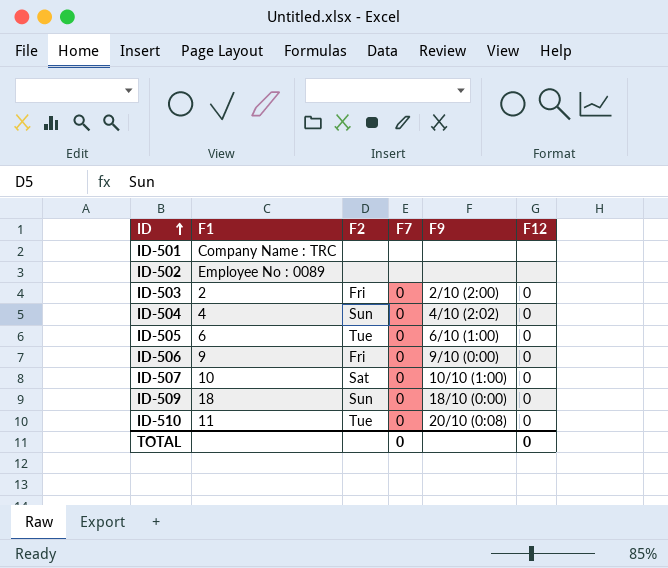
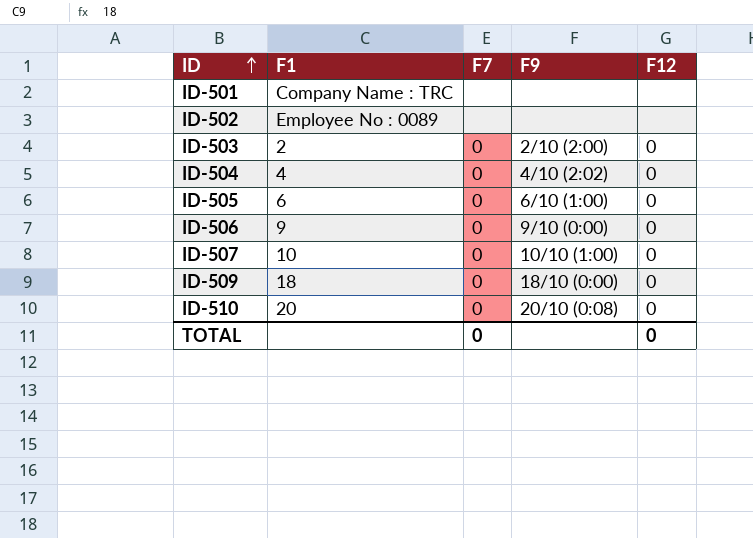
column F2 | position: 3 -> none
ID-510 | F1: 11 -> 20

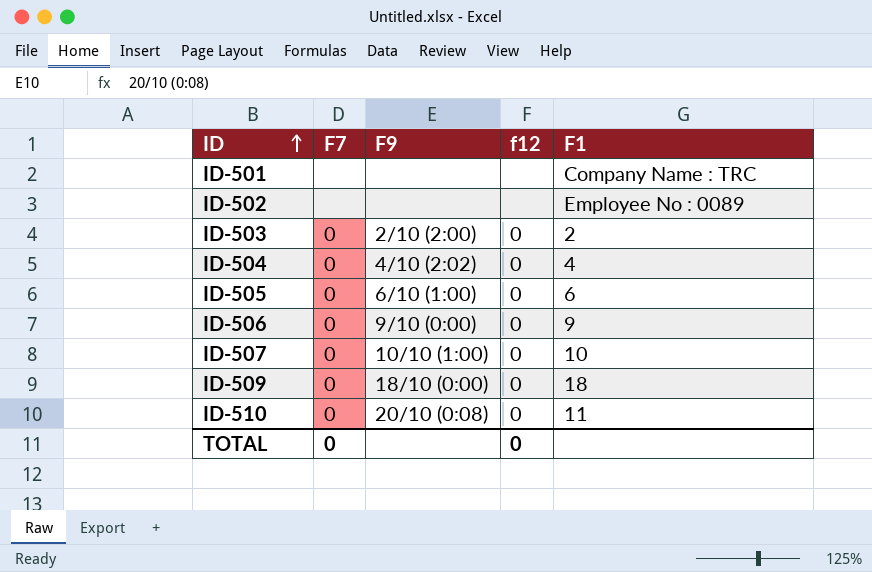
column name: F12 -> f12
column F1 | position: 2 -> 5
ID-510 | F1: 20 -> 11

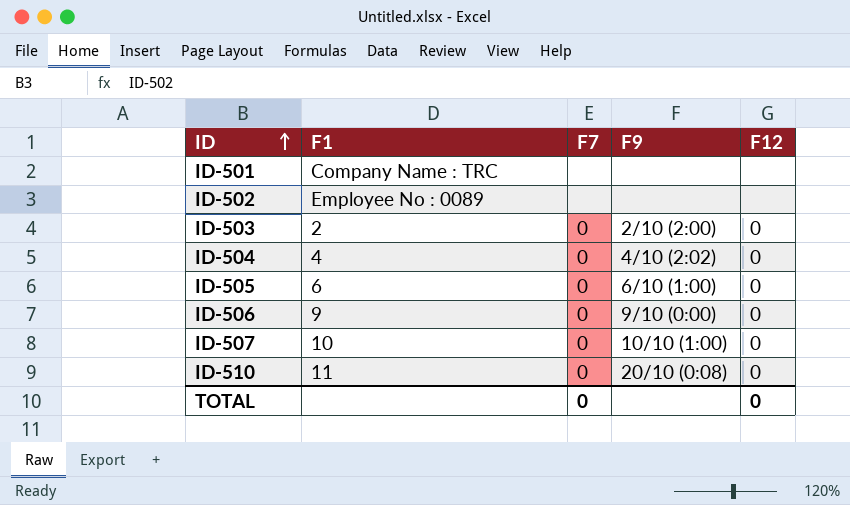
column F1 | position: 5 -> 2
column name: f12 -> F12
row ID-509: 0 | 18/10 (0:00) | 0 | 18 -> none

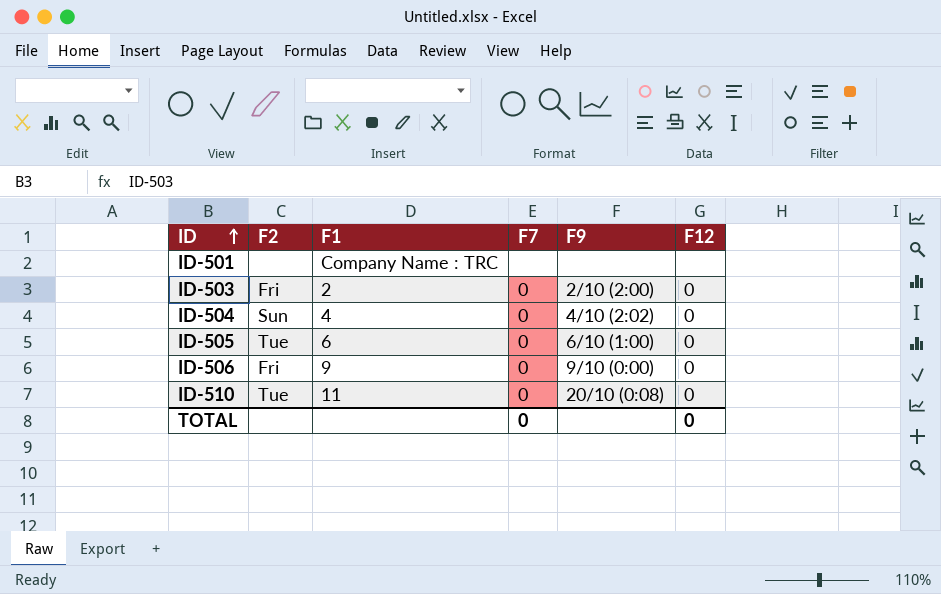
column F2 | position: none -> 2
row ID-502: Employee No : 0089 | none | none | none -> none
row ID-507: 10 | 0 | 10/10 (1:00) | 0 -> none

